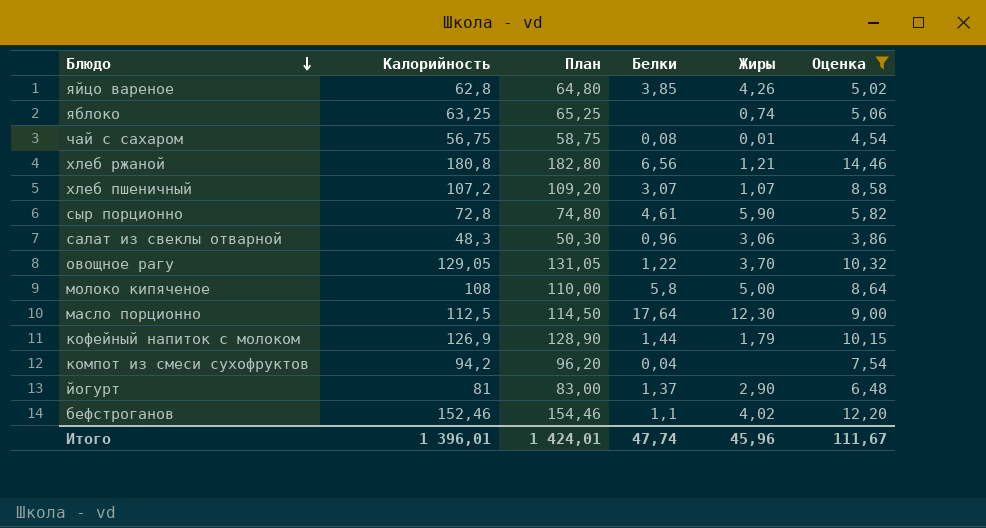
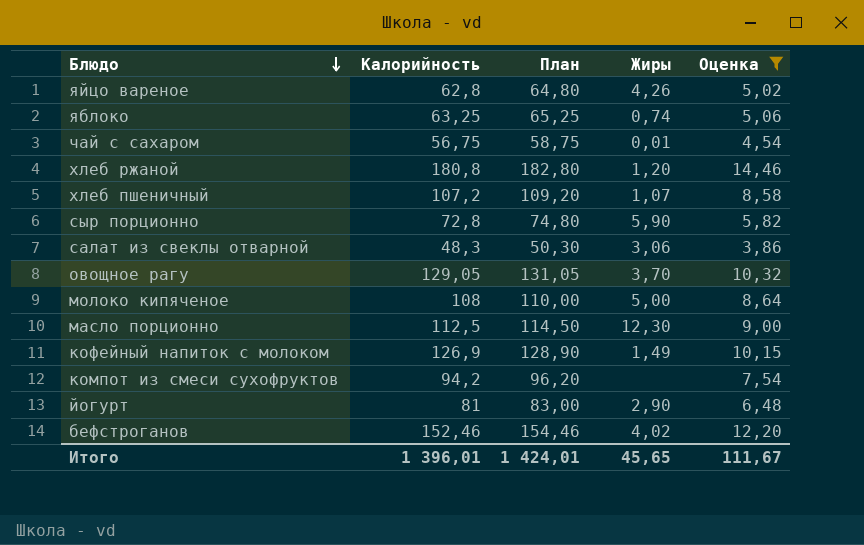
column Белки | position: 4 -> none
хлеб ржаной | Жиры: 1,21 -> 1,20
кофейный напиток с молоком | Жиры: 1,79 -> 1,49
Итого | Жиры: 45,96 -> 45,65

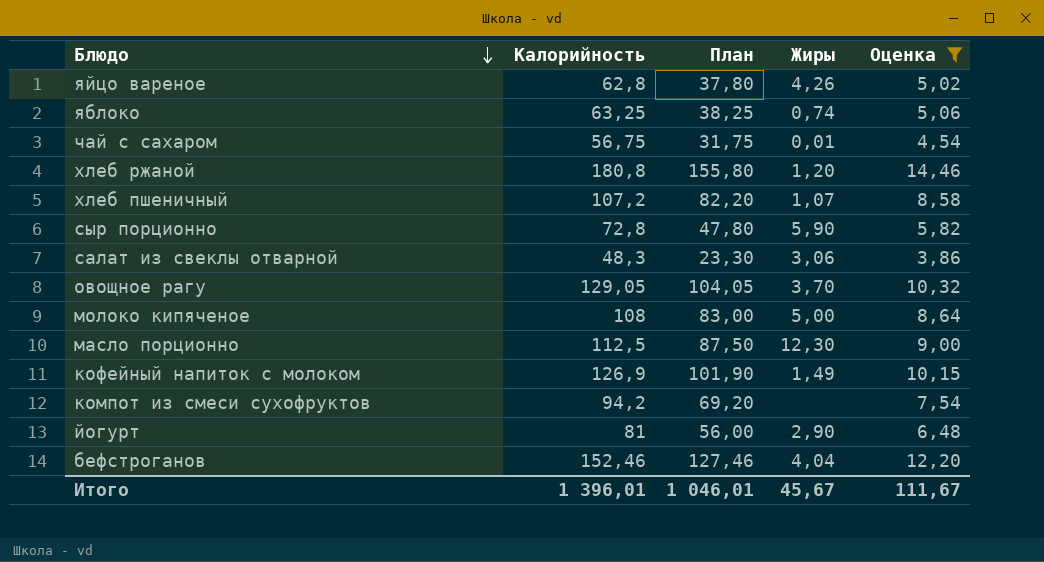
column План | formula: [Калорийность] + 2 -> [Калорийность] - 25
бефстроганов | Жиры: 4,02 -> 4,04
Итого | План: 1 424,01 -> 1 046,01
Итого | Жиры: 45,65 -> 45,67

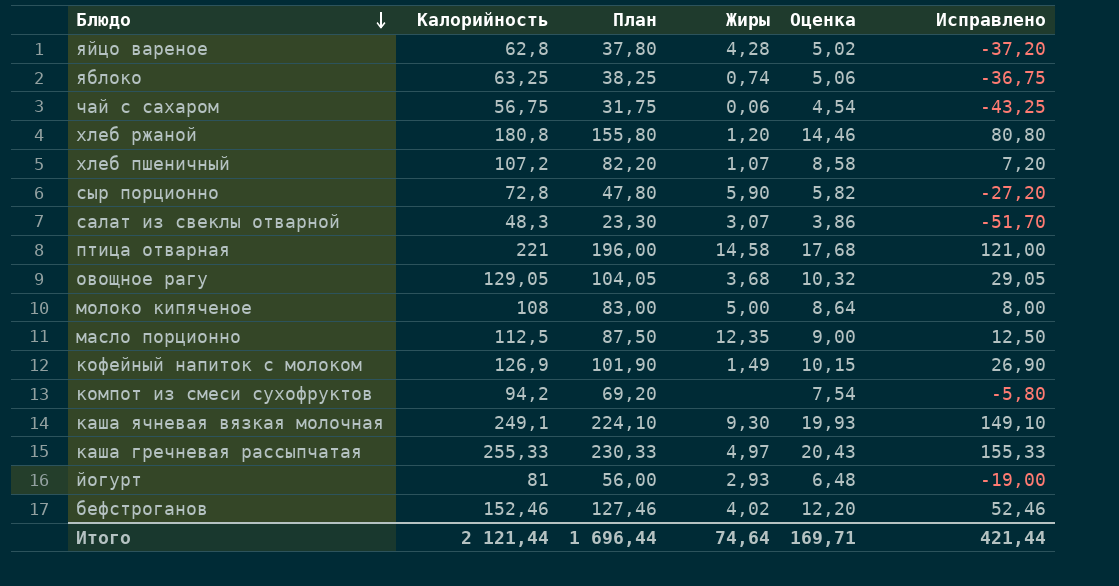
filter: Оценка <= 14,46 -> none
column Исправлено | formula: none -> [Калорийность] - 100
яйцо вареное | Жиры: 4,26 -> 4,28
чай с сахаром | Жиры: 0,01 -> 0,06
салат из свеклы отварной | Жиры: 3,06 -> 3,07
овощное рагу | Жиры: 3,70 -> 3,68
масло порционно | Жиры: 12,30 -> 12,35
йогурт | Жиры: 2,90 -> 2,93
бефстроганов | Жиры: 4,04 -> 4,02
Итого | Калорийность: 1 396,01 -> 2 121,44
Итого | План: 1 046,01 -> 1 696,44
Итого | Жиры: 45,67 -> 74,64
Итого | Оценка: 111,67 -> 169,71

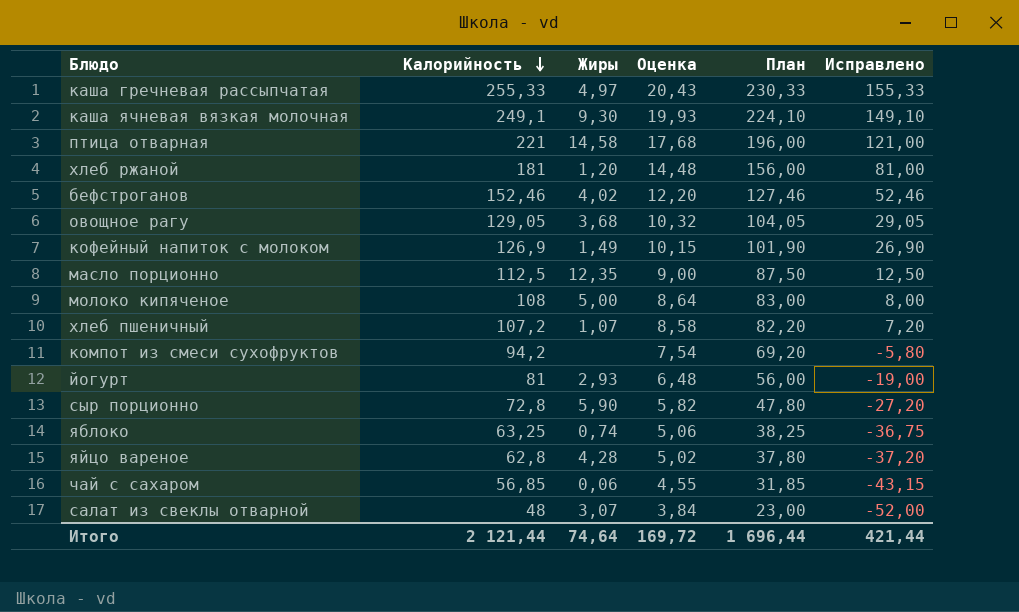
row order: Блюдо descending -> Калорийность descending
column План | position: 3 -> 5
хлеб ржаной | Калорийность: 180,8 -> 181
хлеб ржаной | Оценка: 14,46 -> 14,48
хлеб ржаной | План: 155,80 -> 156,00
хлеб ржаной | Исправлено: 80,80 -> 81,00
чай с сахаром | Калорийность: 56,75 -> 56,85
чай с сахаром | Оценка: 4,54 -> 4,55
чай с сахаром | План: 31,75 -> 31,85
чай с сахаром | Исправлено: -43,25 -> -43,15
салат из свеклы отварной | Калорийность: 48,3 -> 48
салат из свеклы отварной | Оценка: 3,86 -> 3,84
салат из свеклы отварной | План: 23,30 -> 23,00
салат из свеклы отварной | Исправлено: -51,70 -> -52,00
Итого | Оценка: 169,71 -> 169,72

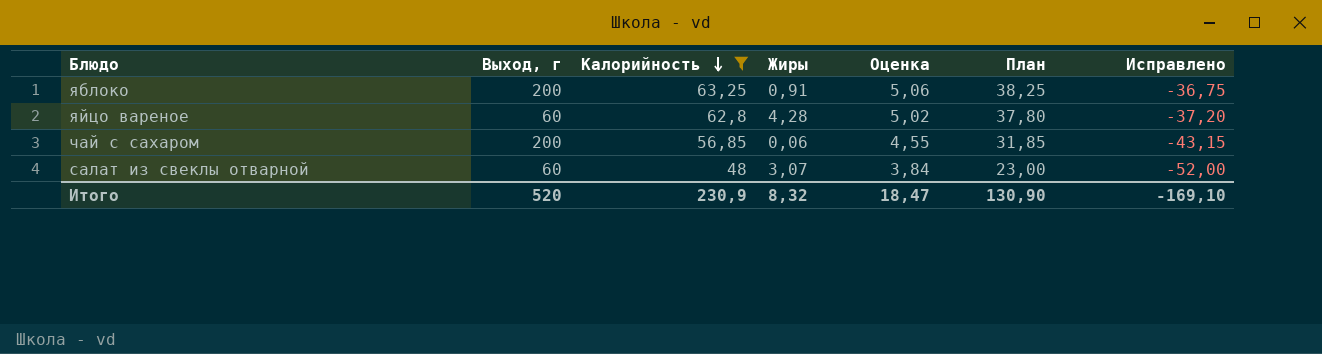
filter: none -> Калорийность <= 63,25
column Выход, г | position: none -> 2
яблоко | Жиры: 0,74 -> 0,91
Итого | Калорийность: 2 121,44 -> 230,9
Итого | Жиры: 74,64 -> 8,32
Итого | Оценка: 169,72 -> 18,47
Итого | План: 1 696,44 -> 130,90
Итого | Исправлено: 421,44 -> -169,10

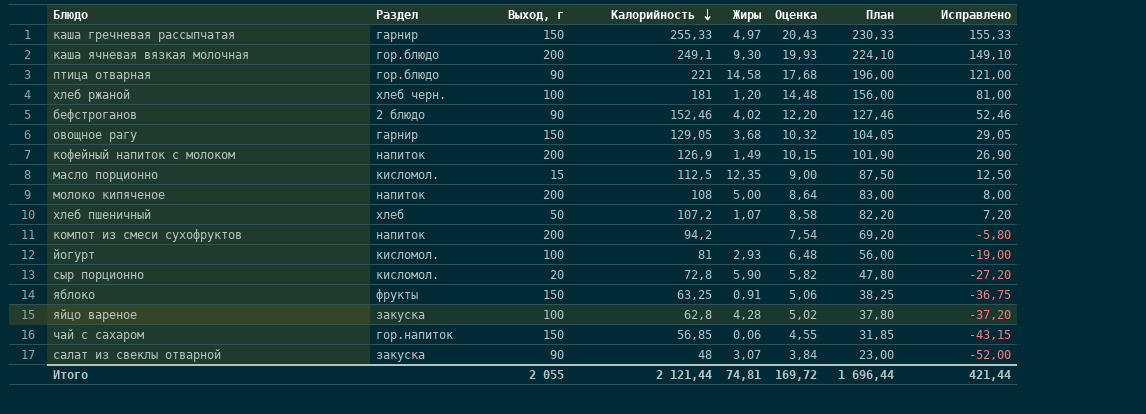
filter: Калорийность <= 63,25 -> none
column Раздел | position: none -> 2
яблоко | Выход, г: 200 -> 150
яйцо вареное | Выход, г: 60 -> 100
чай с сахаром | Выход, г: 200 -> 150
салат из свеклы отварной | Выход, г: 60 -> 90
Итого | Выход, г: 520 -> 2 055
Итого | Калорийность: 230,9 -> 2 121,44
Итого | Жиры: 8,32 -> 74,81
Итого | Оценка: 18,47 -> 169,72
Итого | План: 130,90 -> 1 696,44
Итого | Исправлено: -169,10 -> 421,44

